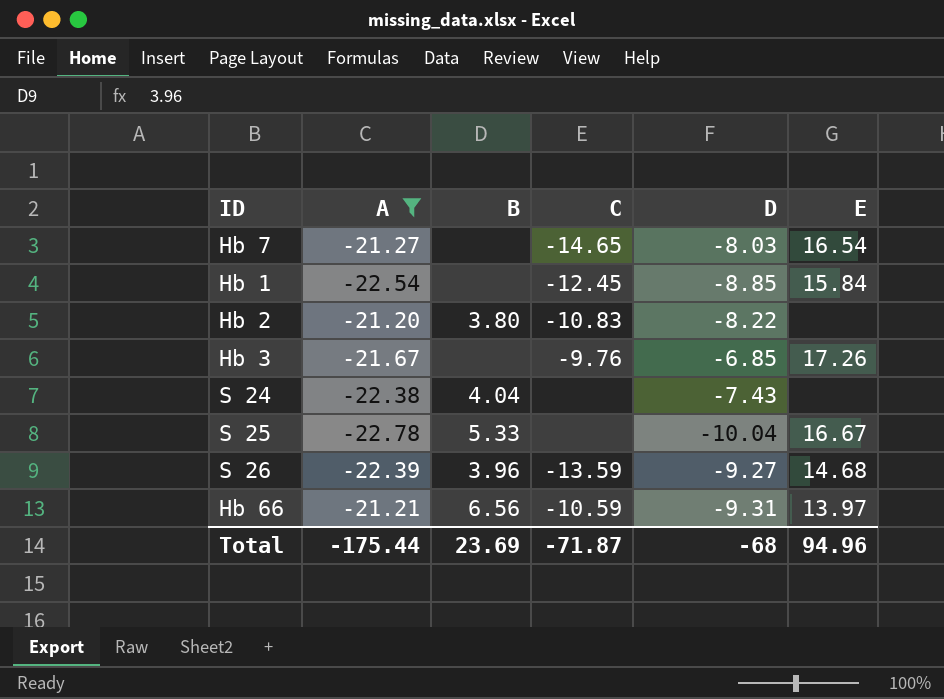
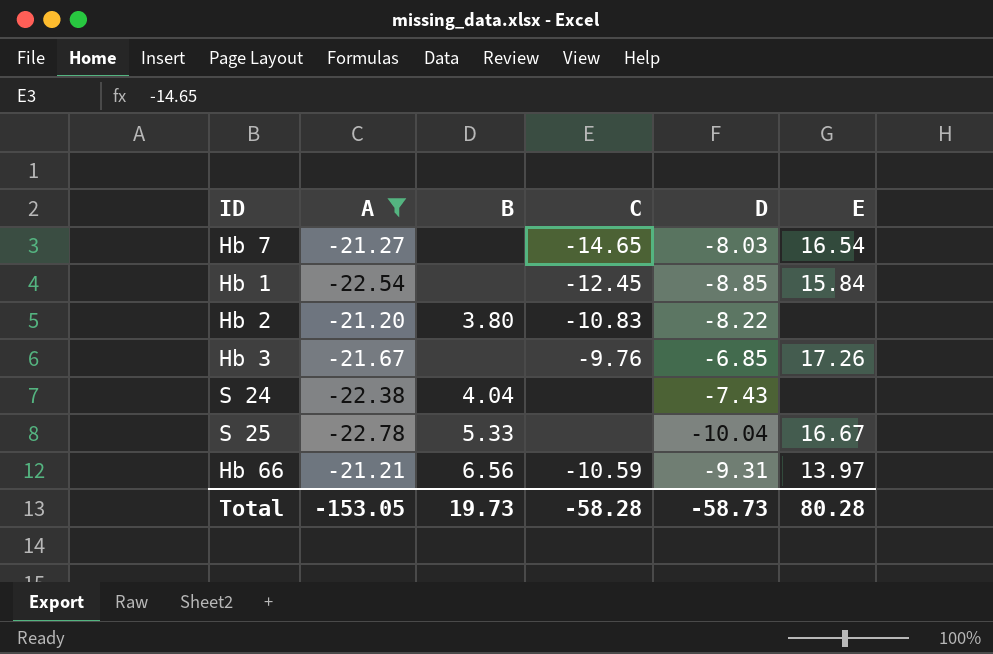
row S 26: -22.39 | 3.96 | -13.59 | -9.27 | 14.68 -> none
Total | A: -175.44 -> -153.05
Total | B: 23.69 -> 19.73
Total | C: -71.87 -> -58.28
Total | D: -68 -> -58.73
Total | E: 94.96 -> 80.28

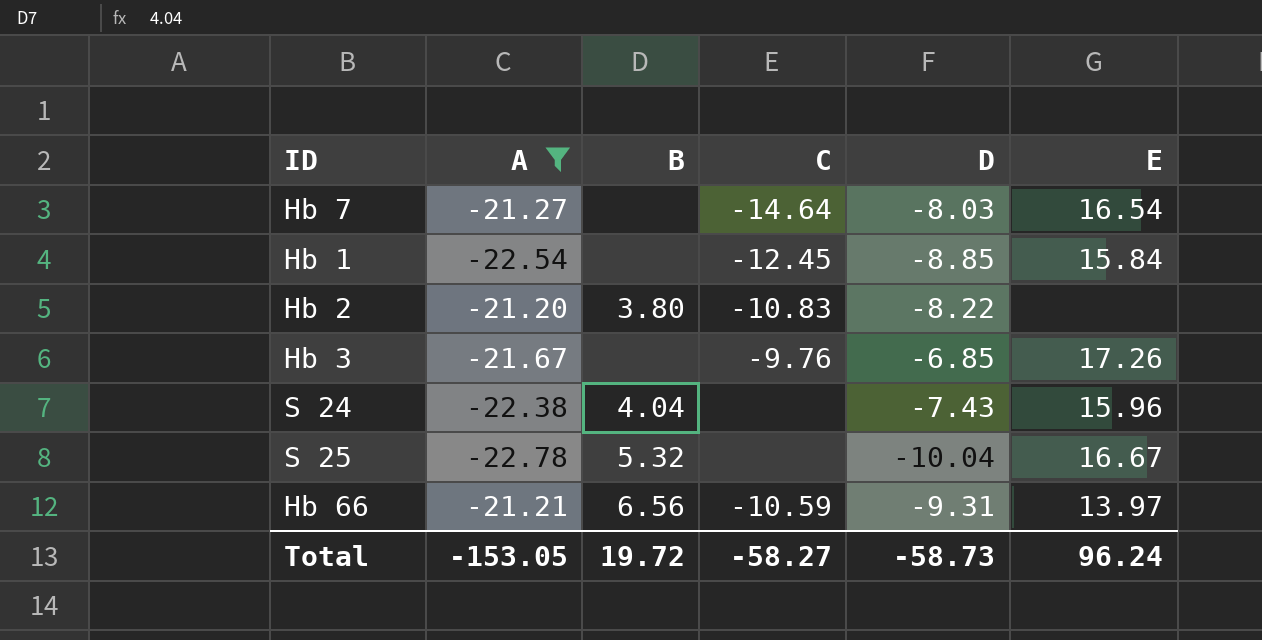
Hb 7 | C: -14.65 -> -14.64
S 24 | E: none -> 15.96
S 25 | B: 5.33 -> 5.32
Total | B: 19.73 -> 19.72
Total | C: -58.28 -> -58.27
Total | E: 80.28 -> 96.24

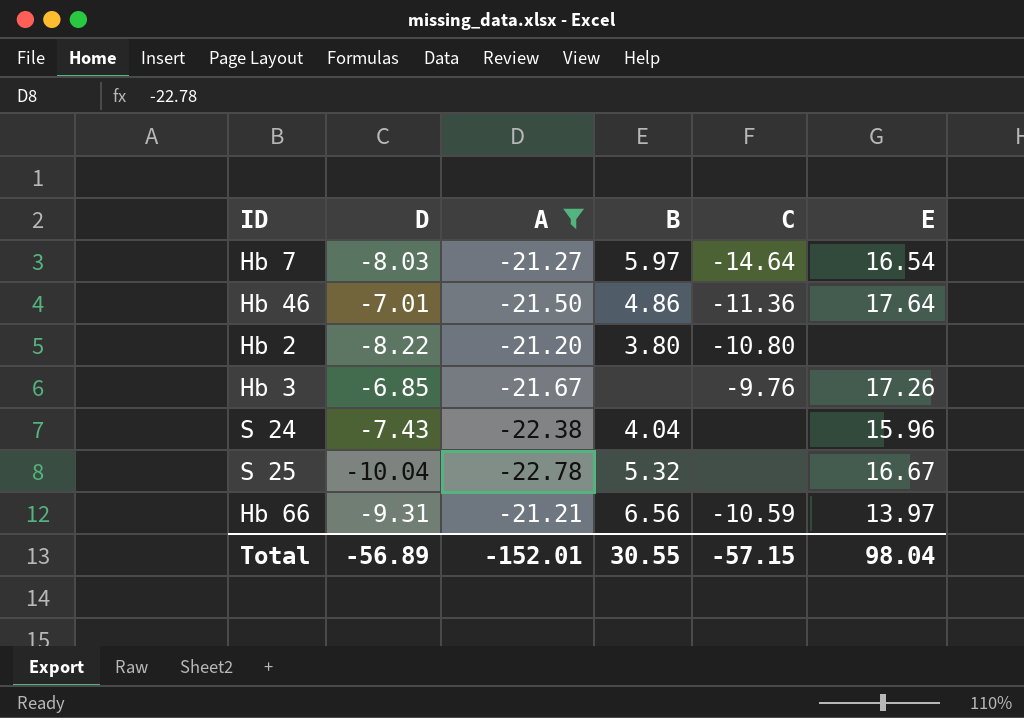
column D | position: 5 -> 2
row Hb 1: -22.54 | none | -12.45 | -8.85 | 15.84 -> none
Hb 7 | B: none -> 5.97
row Hb 46: none -> -7.01 | -21.50 | 4.86 | -11.36 | 17.64
Hb 2 | C: -10.83 -> -10.80
Total | D: -58.73 -> -56.89
Total | A: -153.05 -> -152.01
Total | B: 19.72 -> 30.55
Total | C: -58.27 -> -57.15
Total | E: 96.24 -> 98.04

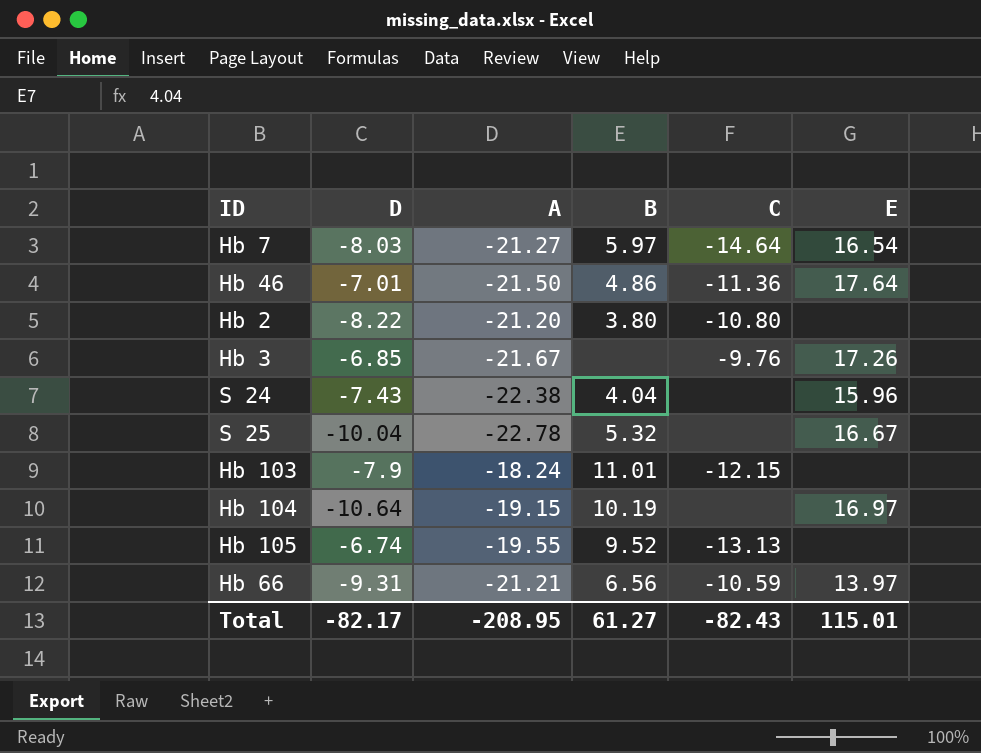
filter: A <= -21.20 -> none
Total | D: -56.89 -> -82.17
Total | A: -152.01 -> -208.95
Total | B: 30.55 -> 61.27
Total | C: -57.15 -> -82.43
Total | E: 98.04 -> 115.01

